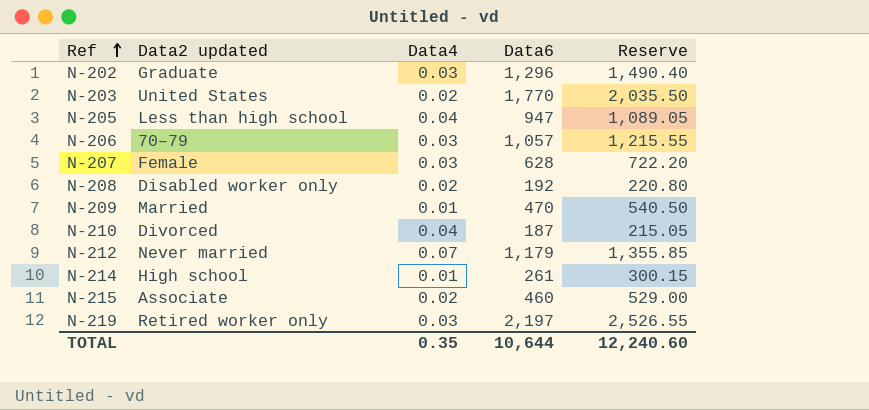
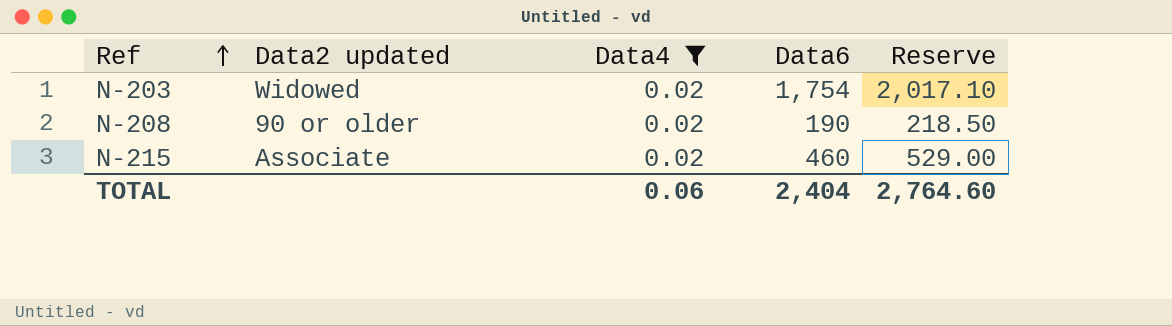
filter: none -> Data4 = 0.02
N-203 | Data2 updated: United States -> Widowed
N-203 | Data6: 1,770 -> 1,754
N-203 | Reserve: 2,035.50 -> 2,017.10
N-208 | Data2 updated: Disabled worker only -> 90 or older
N-208 | Data6: 192 -> 190
N-208 | Reserve: 220.80 -> 218.50
TOTAL | Data4: 0.35 -> 0.06
TOTAL | Data6: 10,644 -> 2,404
TOTAL | Reserve: 12,240.60 -> 2,764.60

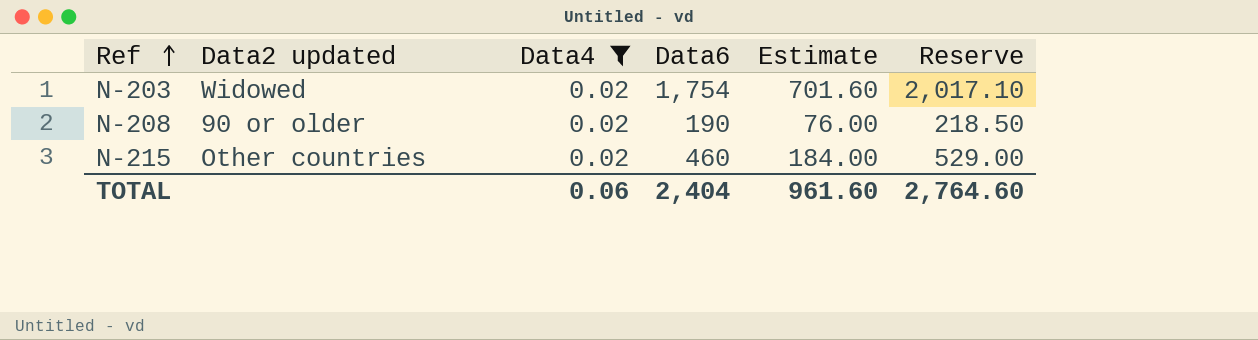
column Estimate | formula: none -> [Data6] * 0.4
N-215 | Data2 updated: Associate -> Other countries

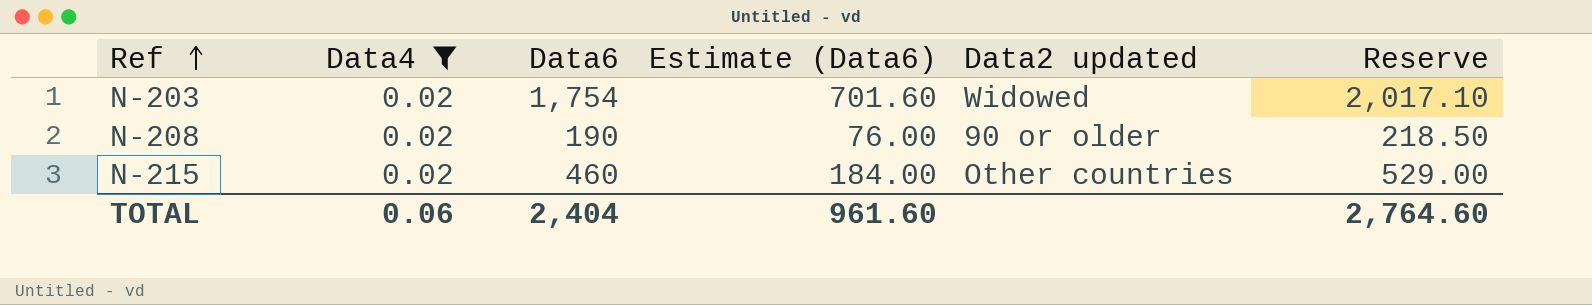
column name: Estimate -> Estimate (Data6)
column Data2 updated | position: 2 -> 5

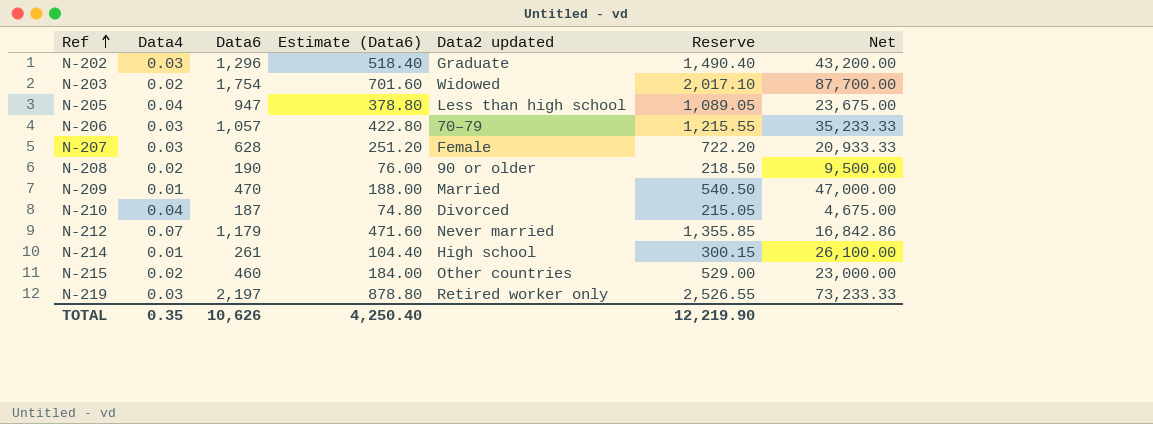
filter: Data4 = 0.02 -> none
column Net | formula: none -> [Data6] / [Data4]
TOTAL | Data4: 0.06 -> 0.35
TOTAL | Data6: 2,404 -> 10,626
TOTAL | Estimate (Data6): 961.60 -> 4,250.40
TOTAL | Reserve: 2,764.60 -> 12,219.90

